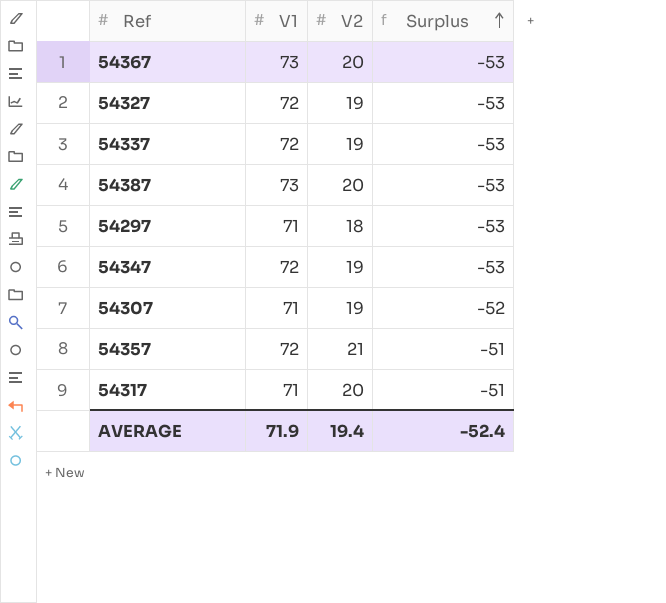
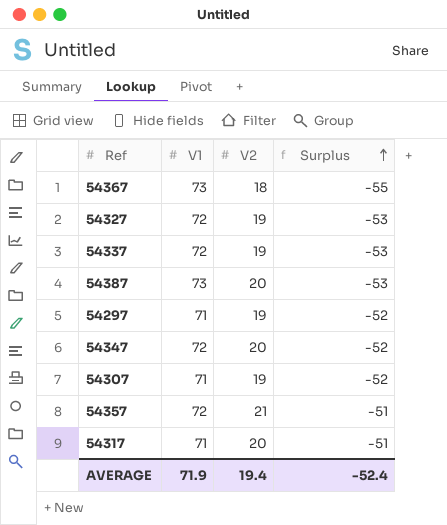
54367 | V2: 20 -> 18
54367 | Surplus: -53 -> -55
54297 | V2: 18 -> 19
54297 | Surplus: -53 -> -52
54347 | V2: 19 -> 20
54347 | Surplus: -53 -> -52

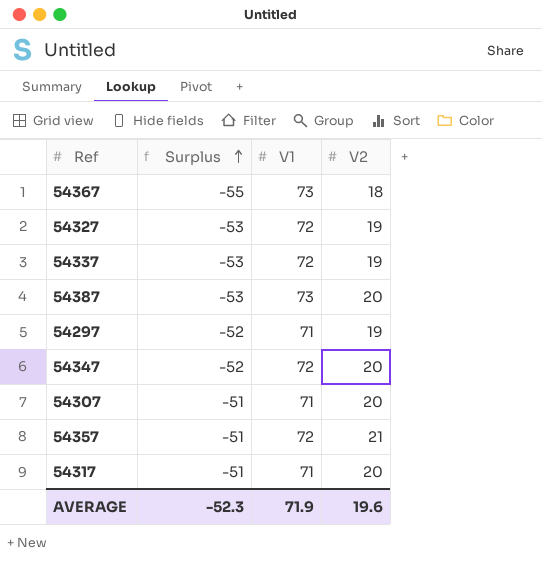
column Surplus | position: 4 -> 2
54307 | Surplus: -52 -> -51
54307 | V2: 19 -> 20
AVERAGE | Surplus: -52.4 -> -52.3
AVERAGE | V2: 19.4 -> 19.6

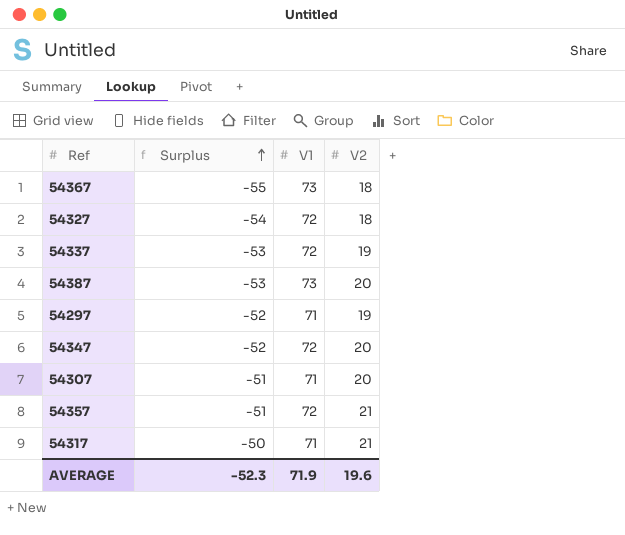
54327 | Surplus: -53 -> -54
54327 | V2: 19 -> 18
54317 | Surplus: -51 -> -50
54317 | V2: 20 -> 21

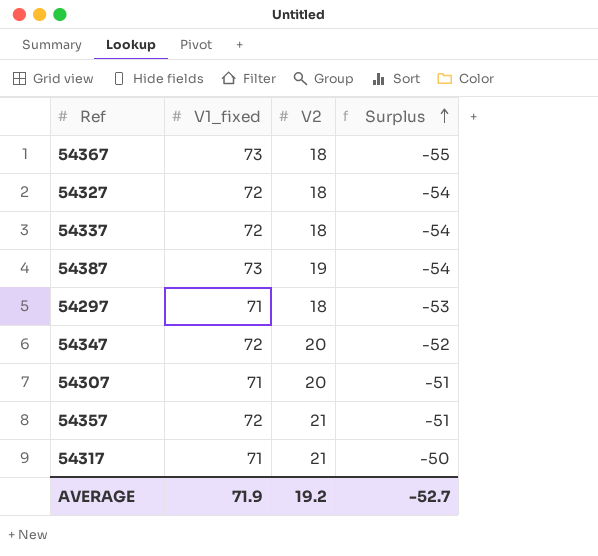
column name: V1 -> V1_fixed
column Surplus | position: 2 -> 4
54337 | V2: 19 -> 18
54337 | Surplus: -53 -> -54
54387 | V2: 20 -> 19
54387 | Surplus: -53 -> -54
54297 | V2: 19 -> 18
54297 | Surplus: -52 -> -53
AVERAGE | V2: 19.6 -> 19.2
AVERAGE | Surplus: -52.3 -> -52.7

